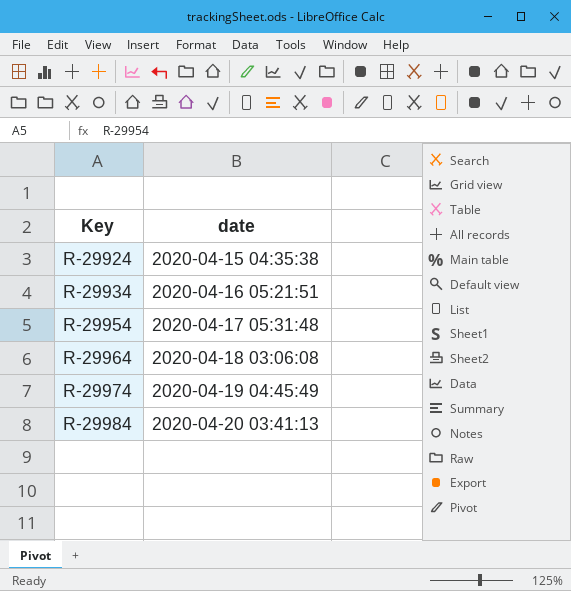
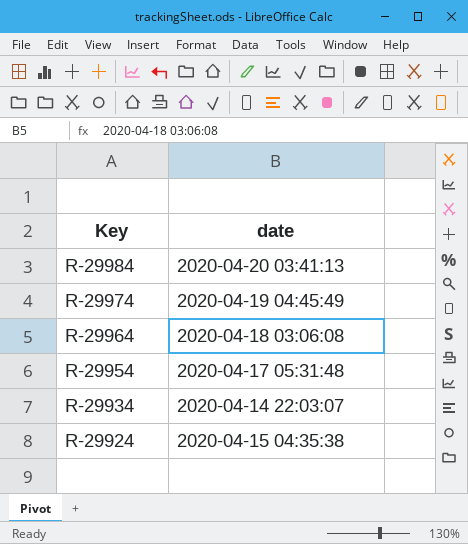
row order: Key ascending -> Key descending
R-29934 | date: 2020-04-16 05:21:51 -> 2020-04-14 22:03:07

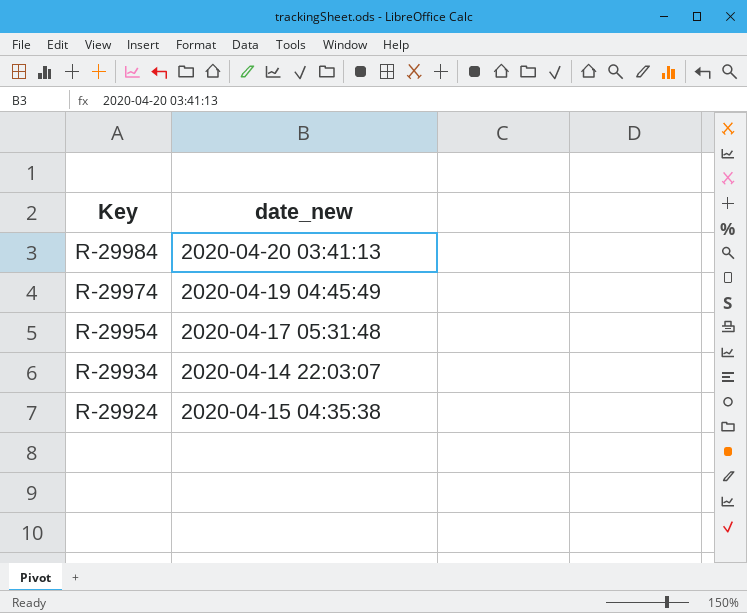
column name: date -> date_new
row R-29964: 2020-04-18 03:06:08 -> none

